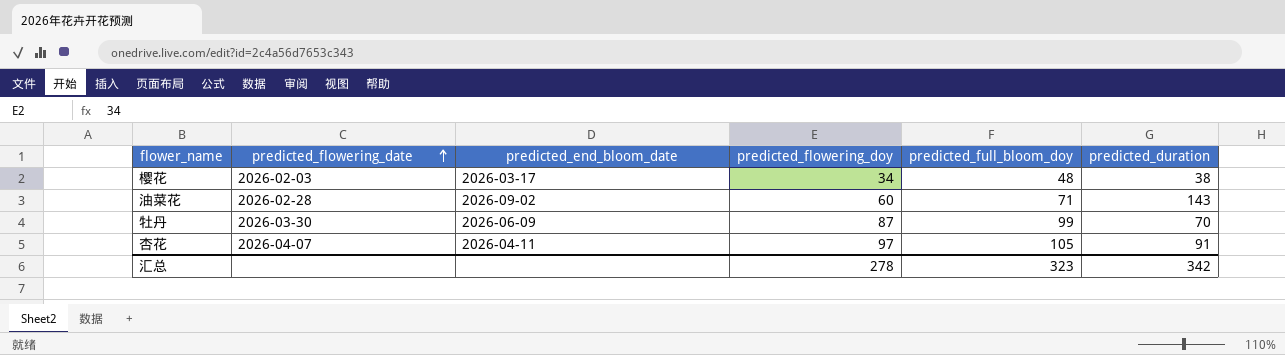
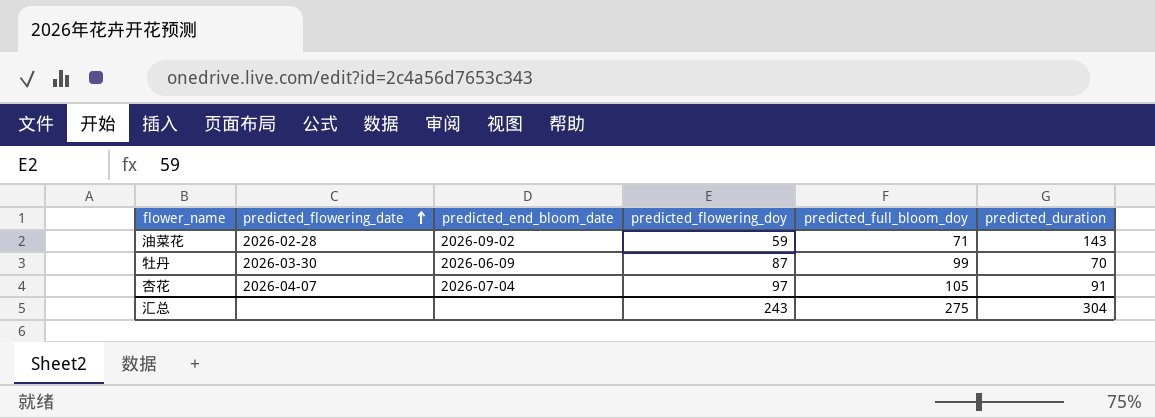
row 樱花: 2026-02-03 | 2026-03-17 | 34 | 48 | 38 -> none
油菜花 | predicted_flowering_doy: 60 -> 59
杏花 | predicted_end_bloom_date: 2026-04-11 -> 2026-07-04
汇总 | predicted_flowering_doy: 278 -> 243
汇总 | predicted_full_bloom_doy: 323 -> 275
汇总 | predicted_duration: 342 -> 304

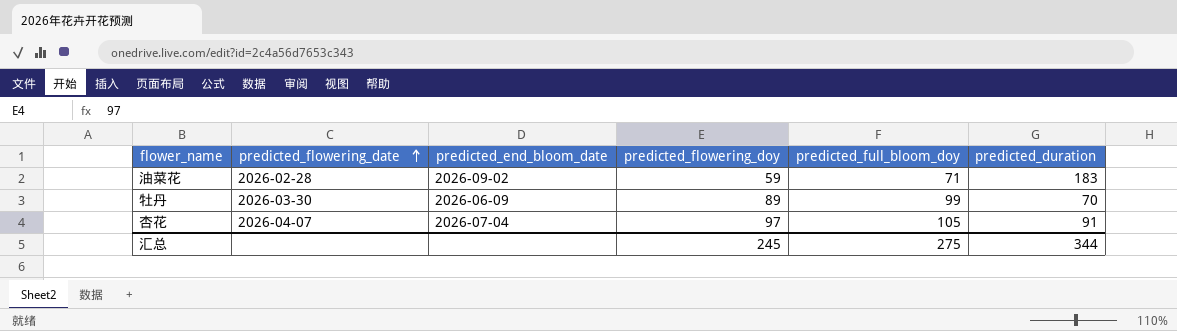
油菜花 | predicted_duration: 143 -> 183
牡丹 | predicted_flowering_doy: 87 -> 89
汇总 | predicted_flowering_doy: 243 -> 245
汇总 | predicted_duration: 304 -> 344

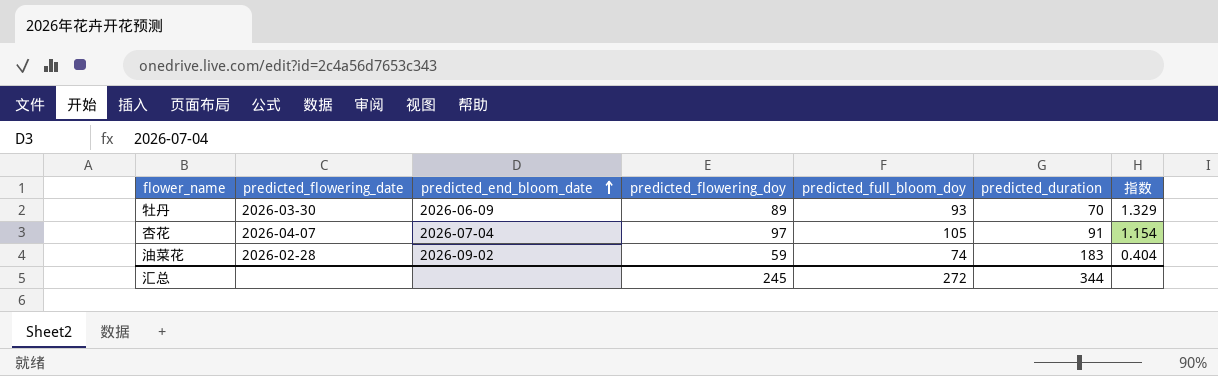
row order: predicted_flowering_date ascending -> predicted_end_bloom_date ascending
column 指数 | formula: none -> [predicted_full_bloom_doy] / [predicted_duration]
牡丹 | predicted_full_bloom_doy: 99 -> 93
油菜花 | predicted_full_bloom_doy: 71 -> 74
汇总 | predicted_full_bloom_doy: 275 -> 272

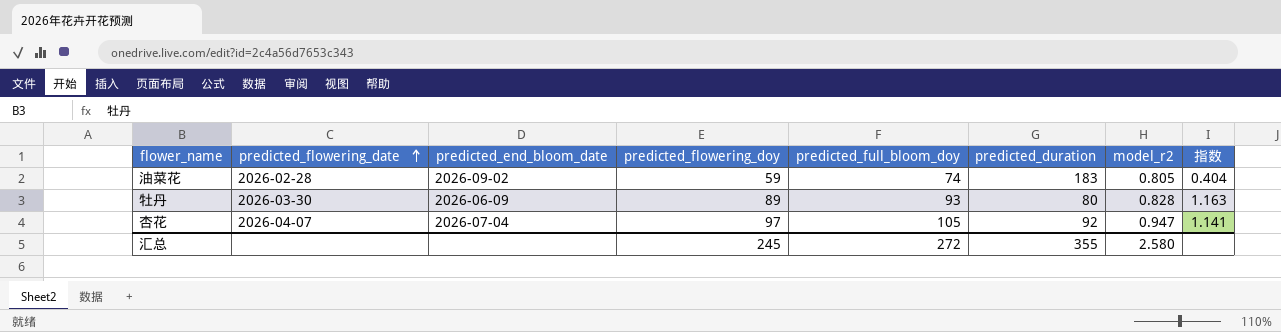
row order: predicted_end_bloom_date ascending -> predicted_flowering_date ascending
column model_r2 | position: none -> 7
牡丹 | predicted_duration: 70 -> 80
牡丹 | 指数: 1.329 -> 1.163
杏花 | predicted_duration: 91 -> 92
杏花 | 指数: 1.154 -> 1.141
汇总 | predicted_duration: 344 -> 355

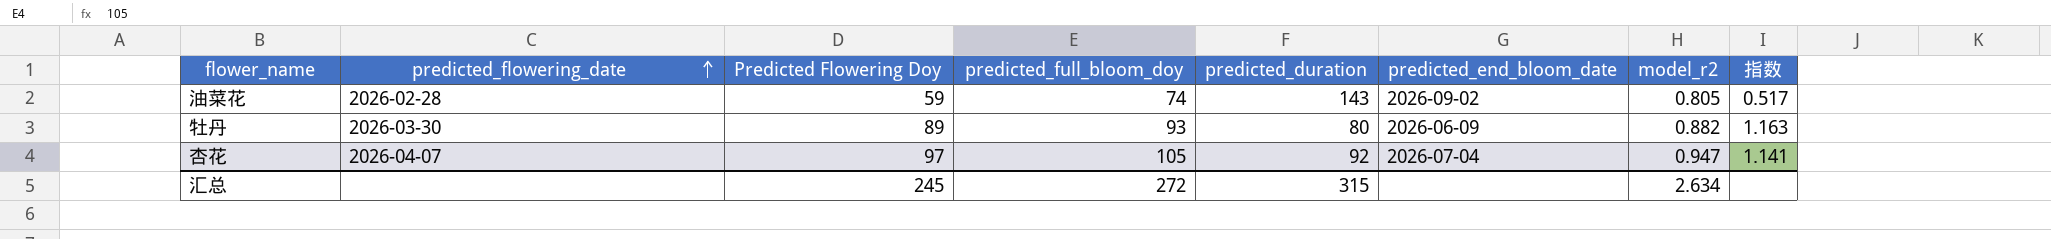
column name: predicted_flowering_doy -> Predicted Flowering Doy
column predicted_end_bloom_date | position: 3 -> 6
油菜花 | predicted_duration: 183 -> 143
油菜花 | 指数: 0.404 -> 0.517
牡丹 | model_r2: 0.828 -> 0.882
汇总 | predicted_duration: 355 -> 315
汇总 | model_r2: 2.580 -> 2.634

